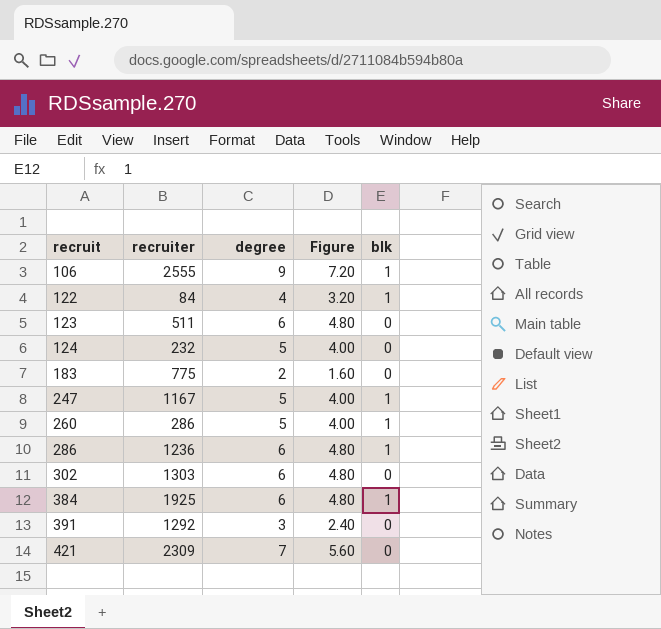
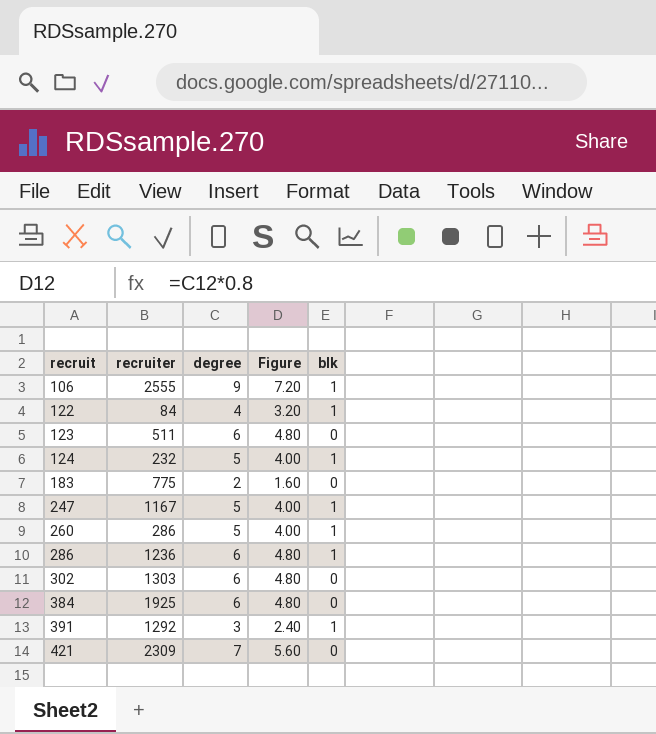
124 | blk: 0 -> 1
384 | blk: 1 -> 0
391 | blk: 0 -> 1

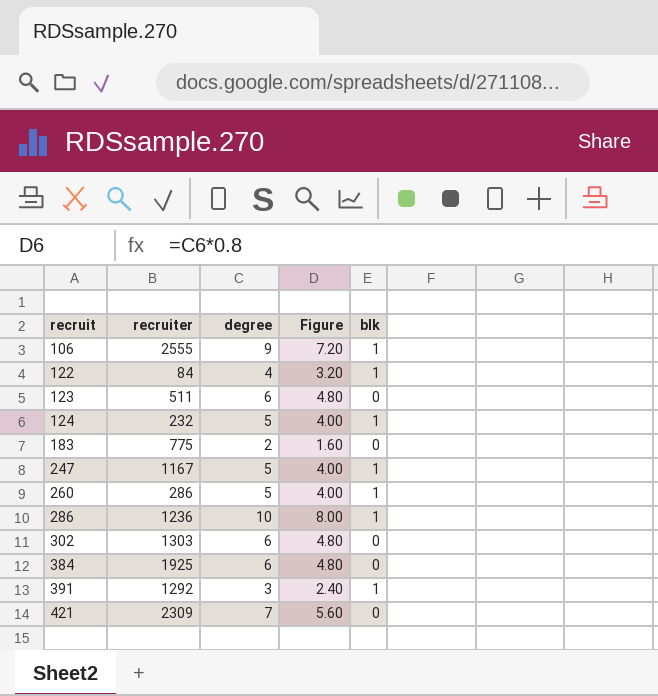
286 | degree: 6 -> 10
286 | Figure: 4.80 -> 8.00

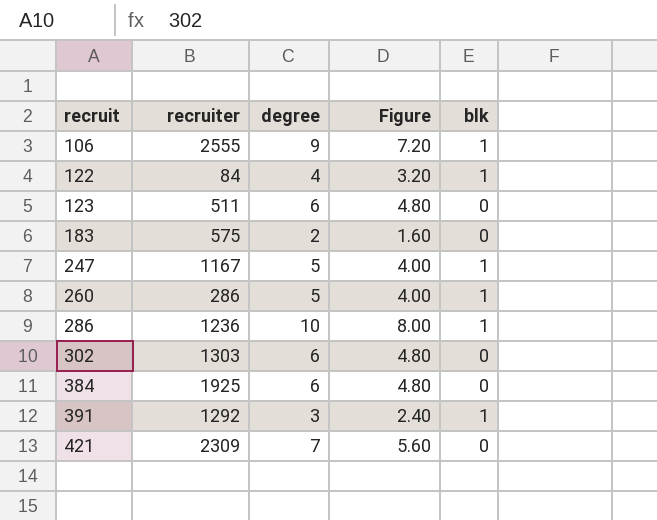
row 124: 232 | 5 | 4.00 | 1 -> none
183 | recruiter: 775 -> 575

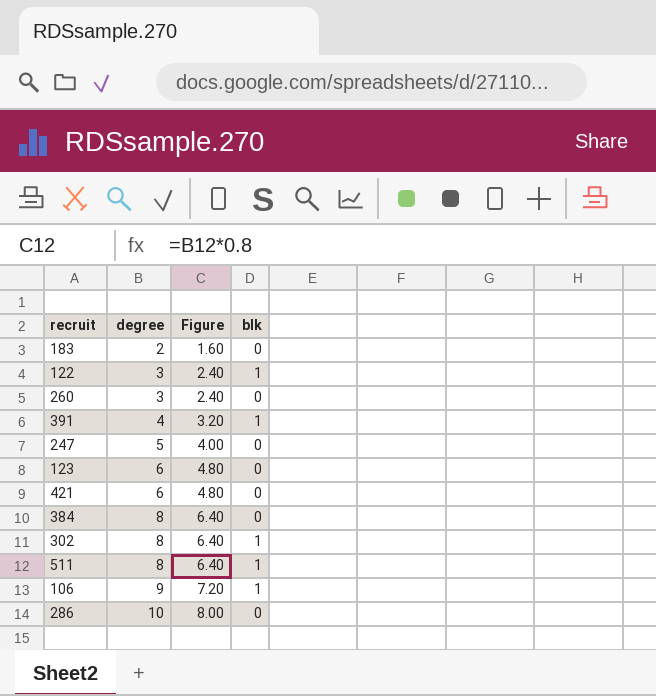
row order: recruit ascending -> degree ascending
column recruiter | position: 2 -> none
122 | degree: 4 -> 3
122 | Figure: 3.20 -> 2.40
260 | degree: 5 -> 3
260 | Figure: 4.00 -> 2.40
260 | blk: 1 -> 0
391 | degree: 3 -> 4
391 | Figure: 2.40 -> 3.20
247 | blk: 1 -> 0
421 | degree: 7 -> 6
421 | Figure: 5.60 -> 4.80
384 | degree: 6 -> 8
384 | Figure: 4.80 -> 6.40
302 | degree: 6 -> 8
302 | Figure: 4.80 -> 6.40
302 | blk: 0 -> 1
row 511: none -> 8 | 6.40 | 1
286 | blk: 1 -> 0

